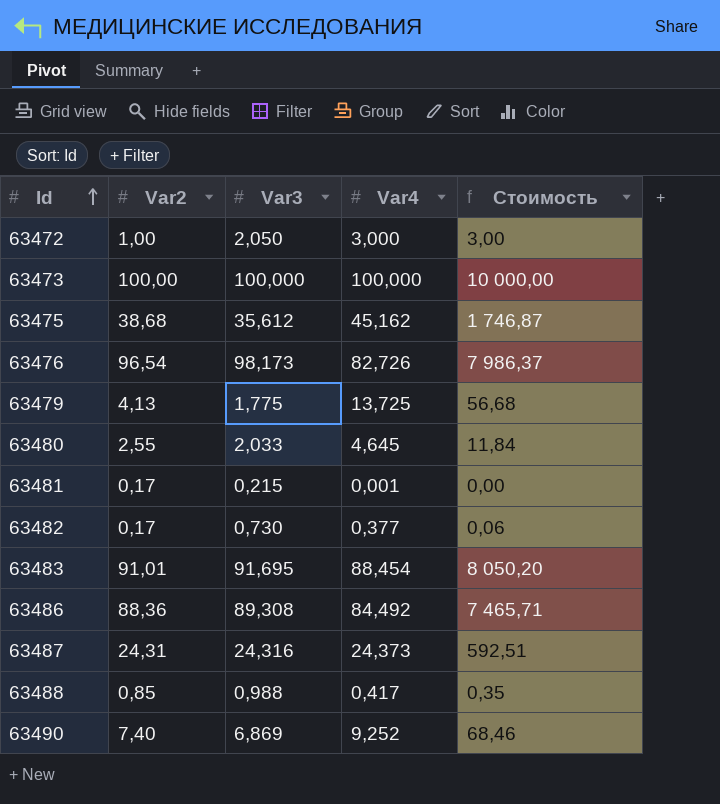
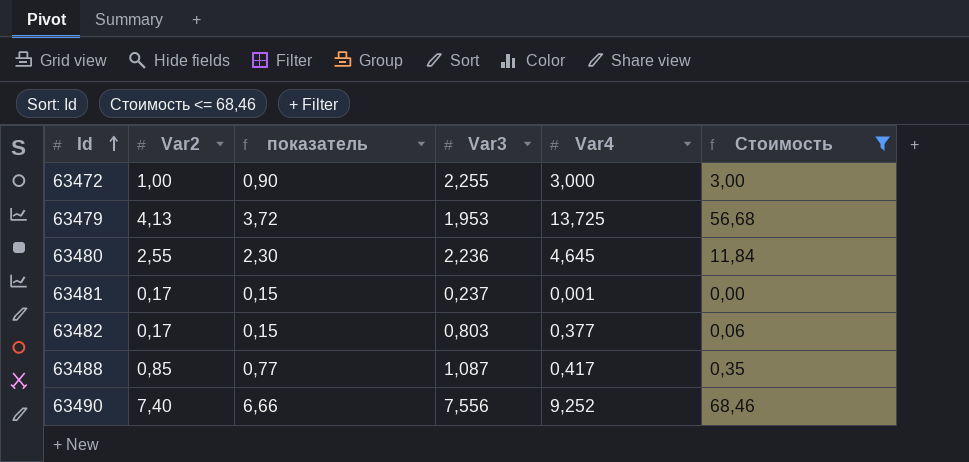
filter: none -> Стоимость <= 68,46
column показатель | formula: none -> [Var2] * 0,9
63472 | Var3: 2,050 -> 2,255
63479 | Var3: 1,775 -> 1,953
63480 | Var3: 2,033 -> 2,236
63481 | Var3: 0,215 -> 0,237
63482 | Var3: 0,730 -> 0,803
63488 | Var3: 0,988 -> 1,087
63490 | Var3: 6,869 -> 7,556

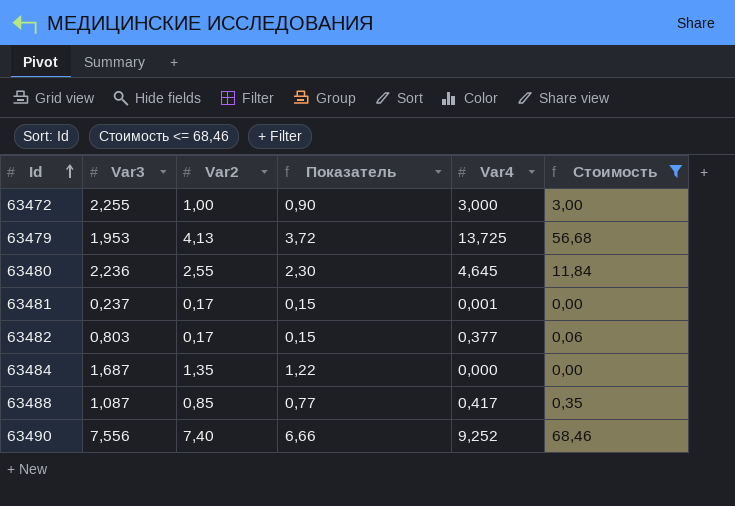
column Var3 | position: 4 -> 2
column name: показатель -> Показатель
row 63484: none -> 1,687 | 1,35 | 1,22 | 0,000 | 0,00

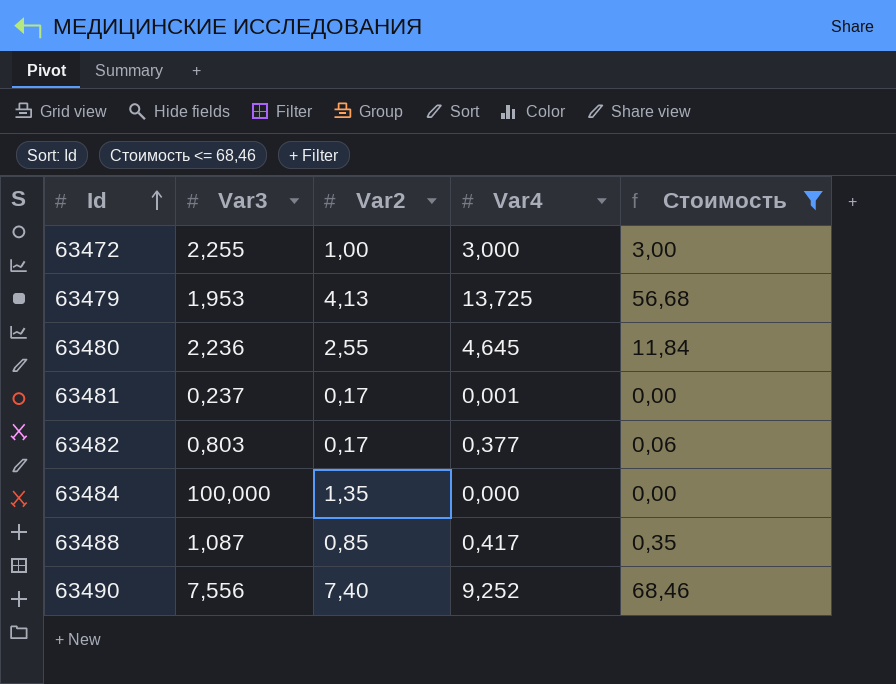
column Показатель | formula: [Var2] * 0,9 -> none
63484 | Var3: 1,687 -> 100,000

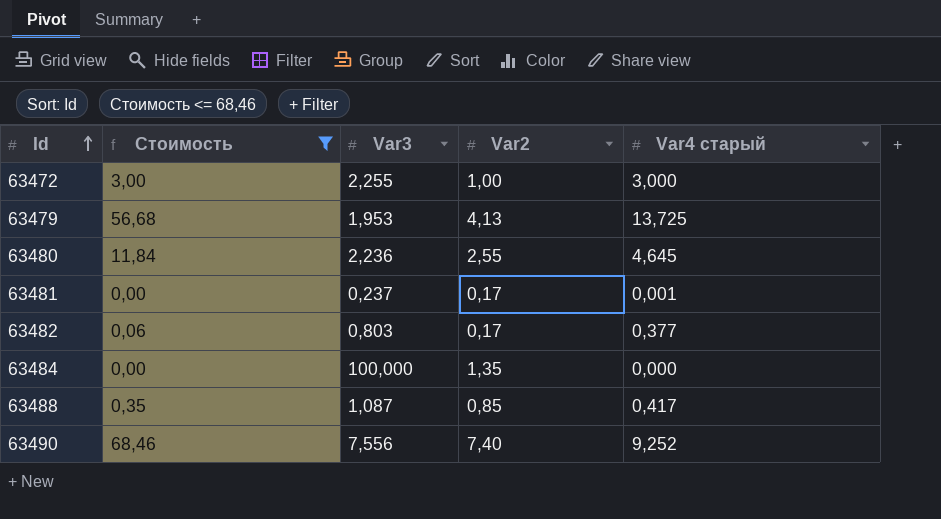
column Стоимость | position: 5 -> 2
column name: Var4 -> Var4 старый

